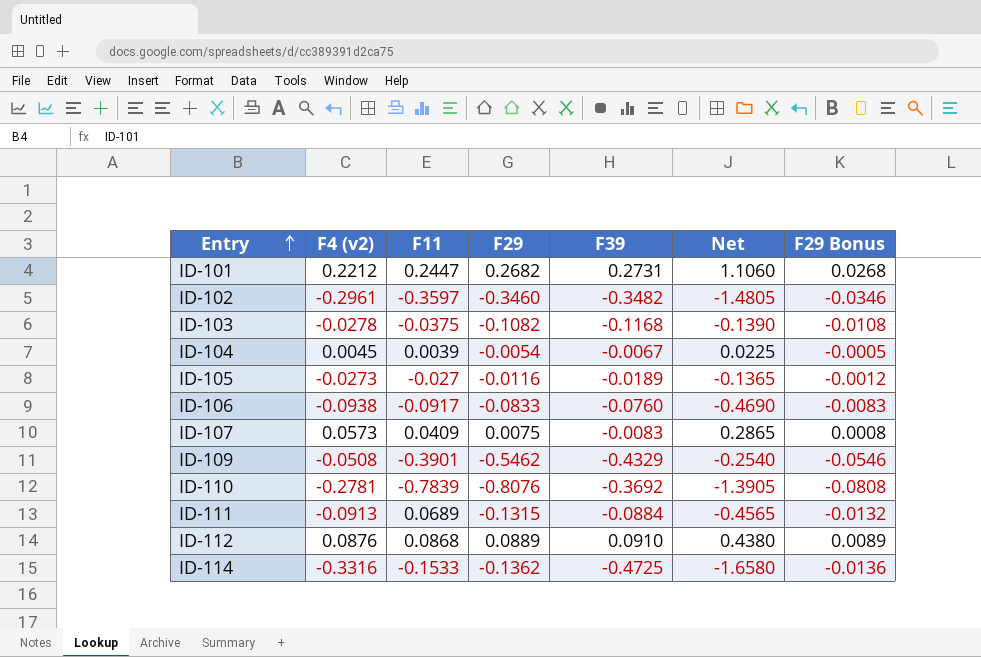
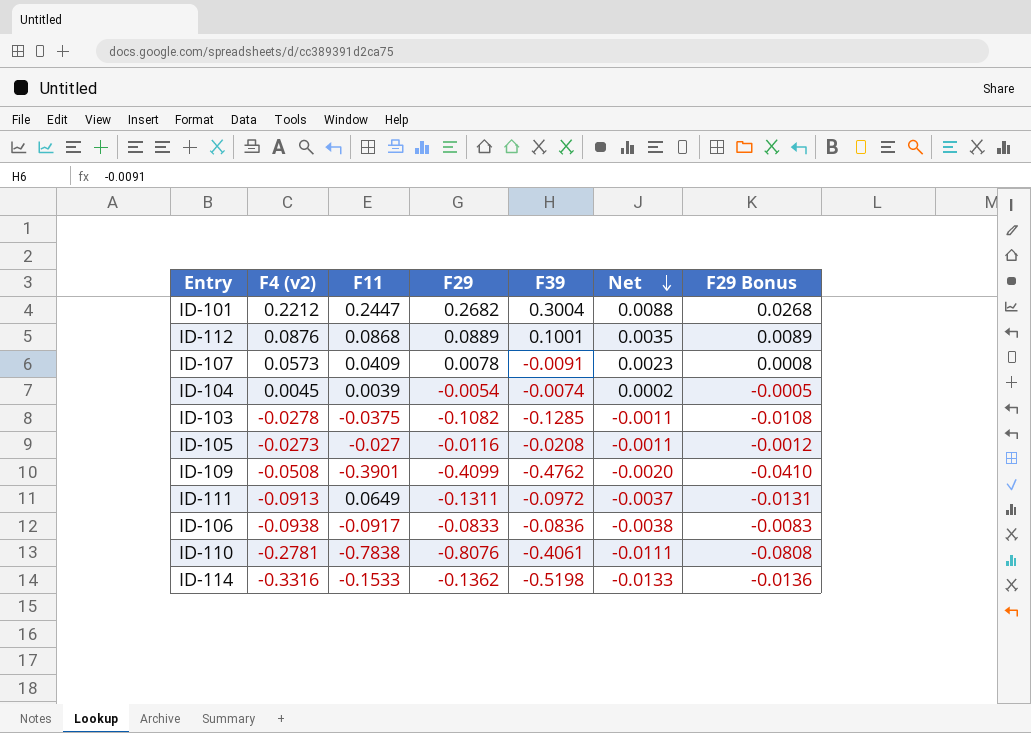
row order: Entry ascending -> Net descending
column Net | formula: [F4 (v2)] * 5 -> [F4 (v2)] * 0.04
row ID-102: -0.2961 | -0.3597 | -0.3460 | -0.3482 | -1.4805 | -0.0346 -> none
ID-101 | F39: 0.2731 -> 0.3004
ID-112 | F39: 0.0910 -> 0.1001
ID-107 | F29: 0.0075 -> 0.0078
ID-107 | F39: -0.0083 -> -0.0091
ID-104 | F39: -0.0067 -> -0.0074
ID-103 | F39: -0.1168 -> -0.1285
ID-105 | F39: -0.0189 -> -0.0208
ID-109 | F29: -0.5462 -> -0.4099
ID-109 | F39: -0.4329 -> -0.4762
ID-109 | F29 Bonus: -0.0546 -> -0.0410
ID-111 | F11: 0.0689 -> 0.0649
ID-111 | F29: -0.1315 -> -0.1311
ID-111 | F39: -0.0884 -> -0.0972
ID-111 | F29 Bonus: -0.0132 -> -0.0131
ID-106 | F39: -0.0760 -> -0.0836
ID-110 | F11: -0.7839 -> -0.7838
ID-110 | F39: -0.3692 -> -0.4061
ID-114 | F39: -0.4725 -> -0.5198

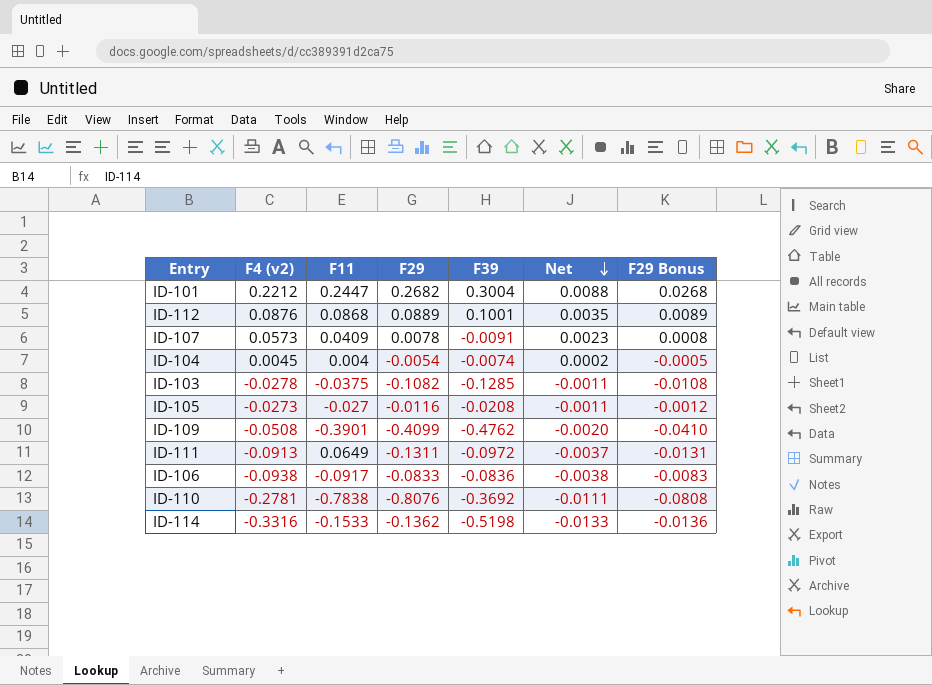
ID-104 | F11: 0.0039 -> 0.004
ID-110 | F39: -0.4061 -> -0.3692

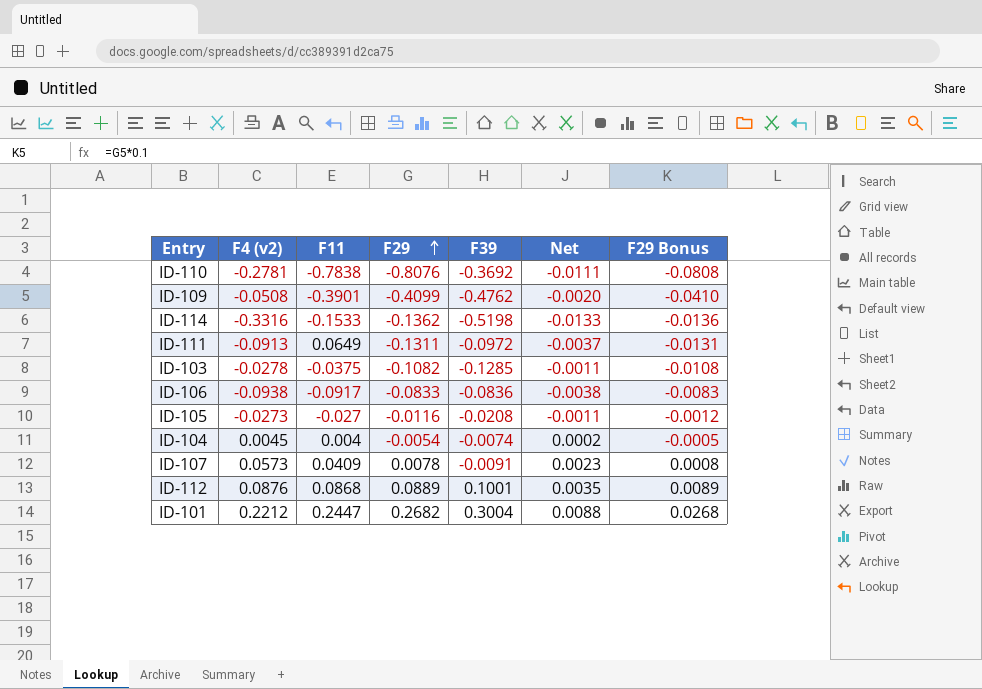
row order: Net descending -> F29 ascending

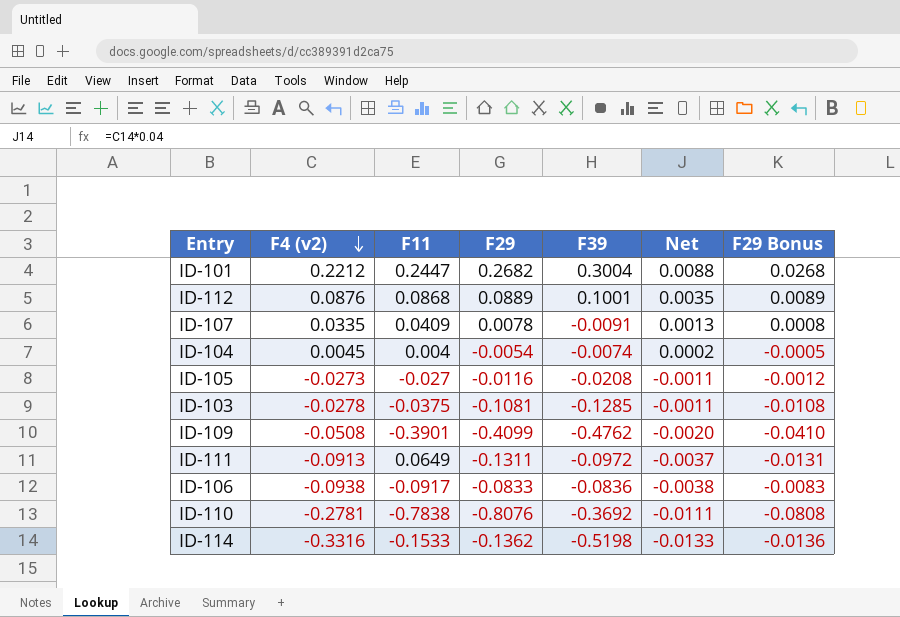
row order: F29 ascending -> F4 (v2) descending
ID-107 | F4 (v2): 0.0573 -> 0.0335
ID-107 | Net: 0.0023 -> 0.0013
ID-103 | F29: -0.1082 -> -0.1081

